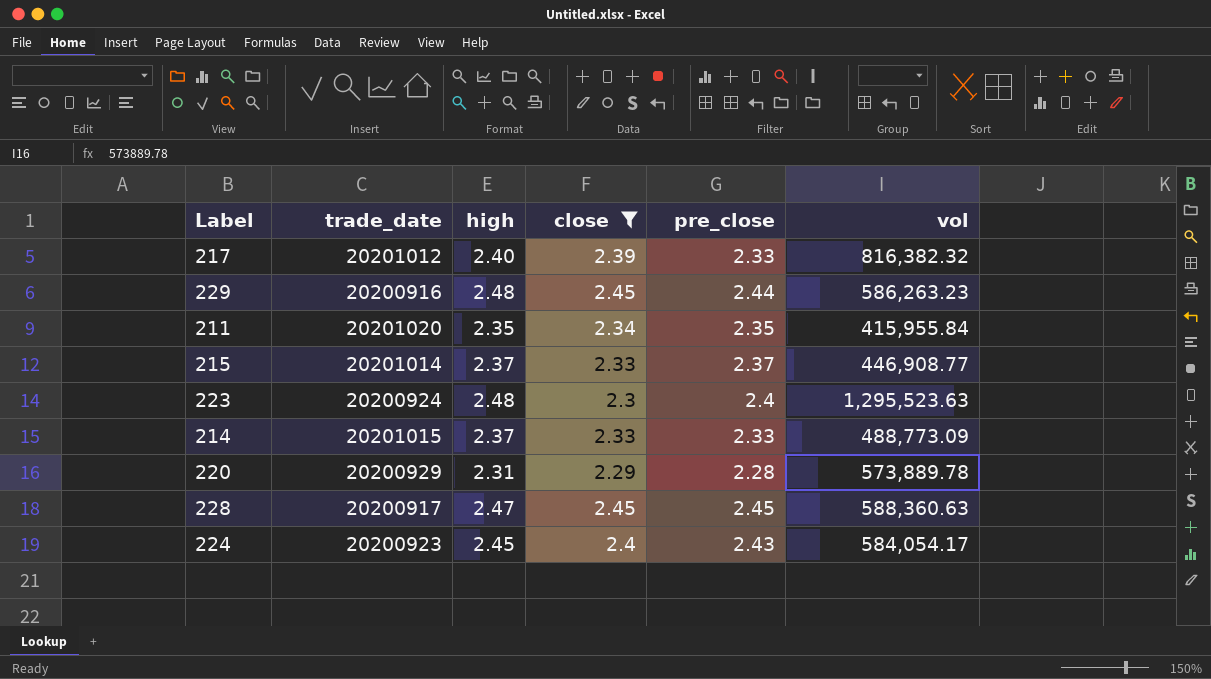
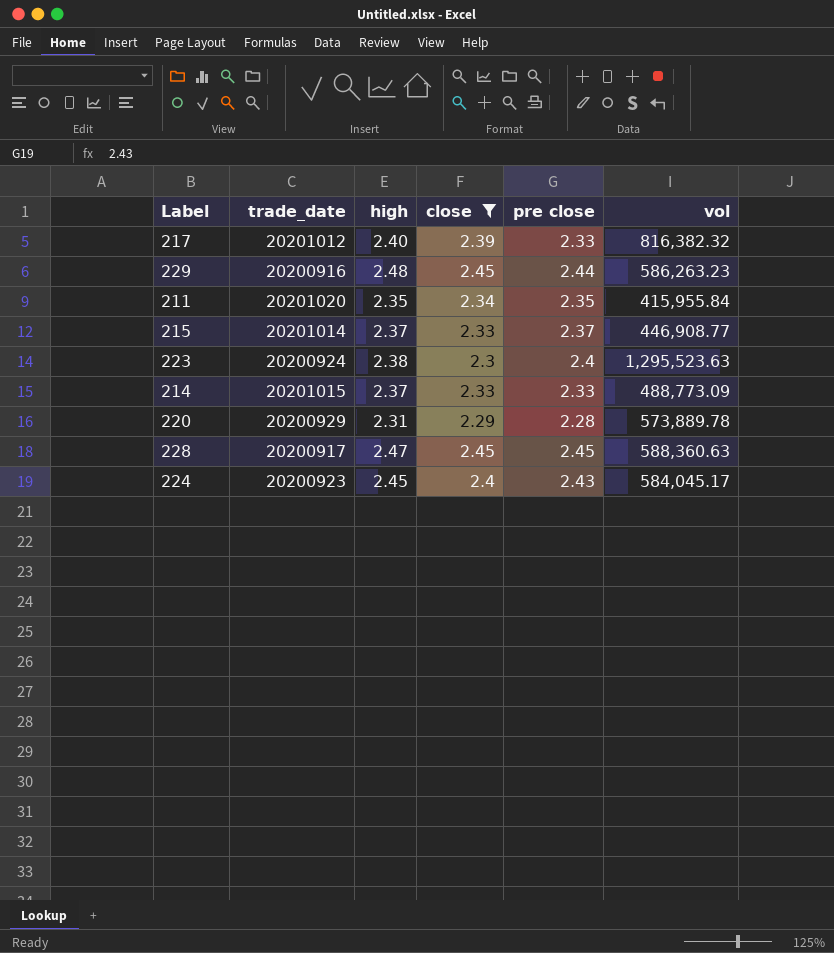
column name: pre_close -> pre close
223 | high: 2.48 -> 2.38
224 | vol: 584,054.17 -> 584,045.17

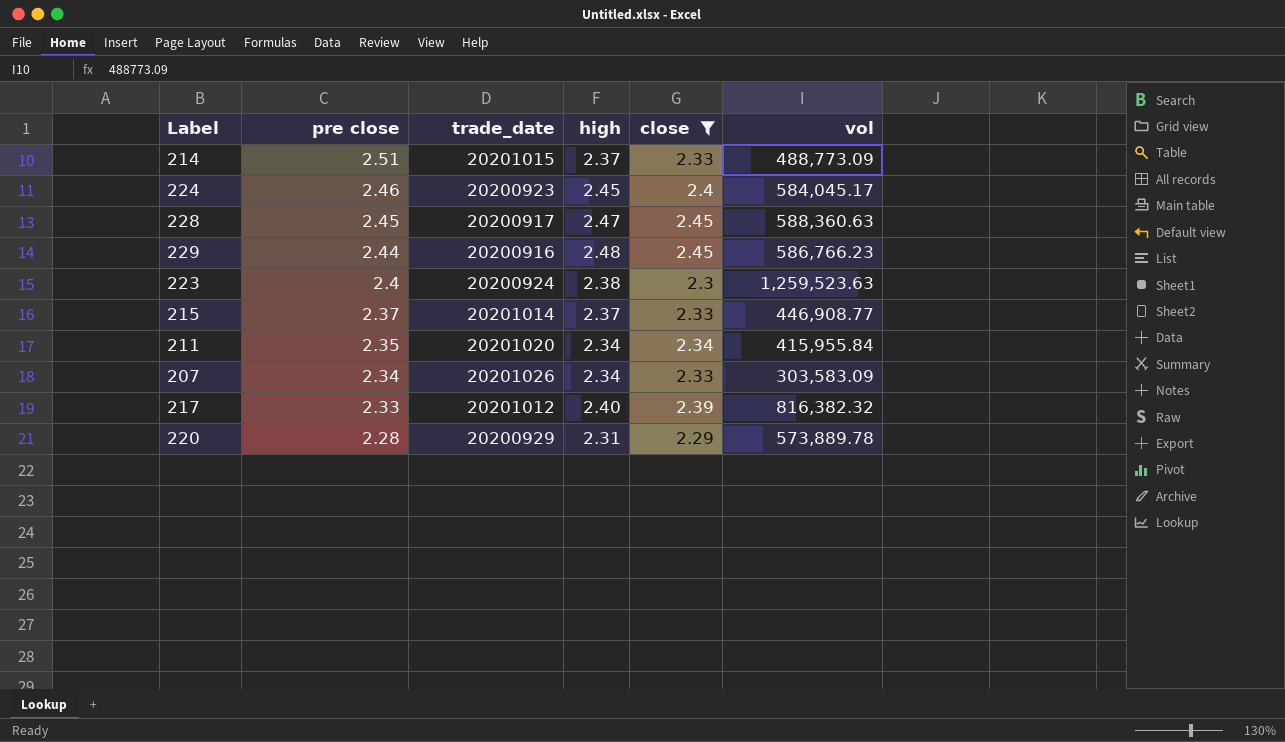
row order: none -> pre close descending
column pre close | position: 5 -> 2
214 | pre close: 2.33 -> 2.51
224 | pre close: 2.43 -> 2.46
229 | vol: 586,263.23 -> 586,766.23
223 | vol: 1,295,523.63 -> 1,259,523.63
211 | high: 2.35 -> 2.34
row 207: none -> 2.34 | 20201026 | 2.34 | 2.33 | 303,583.09

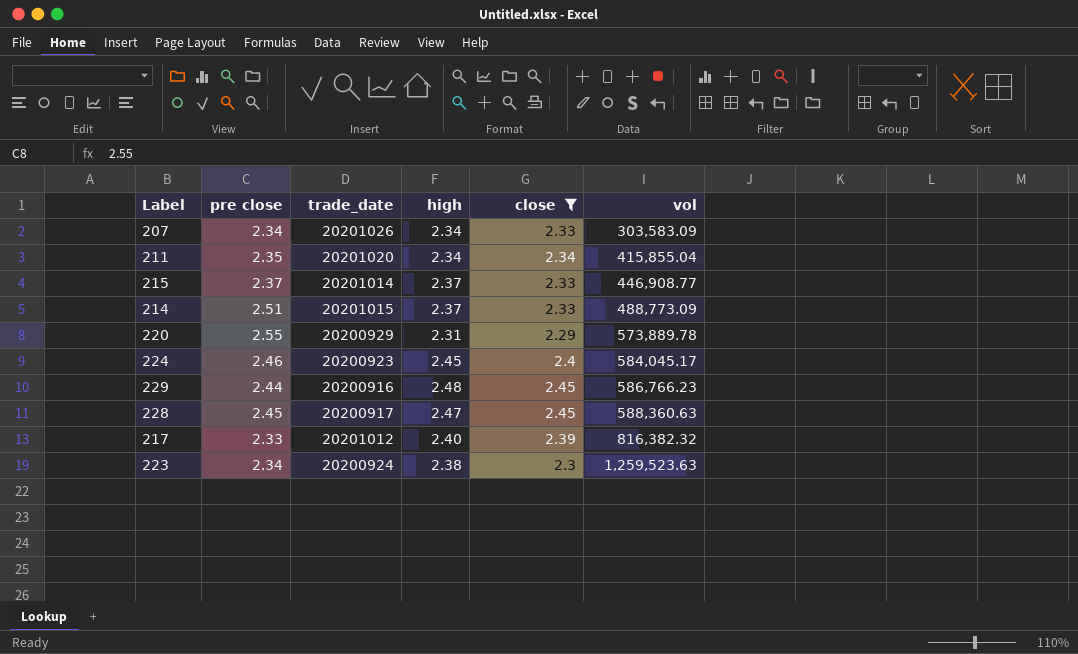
row order: pre close descending -> vol ascending
211 | vol: 415,955.84 -> 415,855.04
220 | pre close: 2.28 -> 2.55
223 | pre close: 2.4 -> 2.34

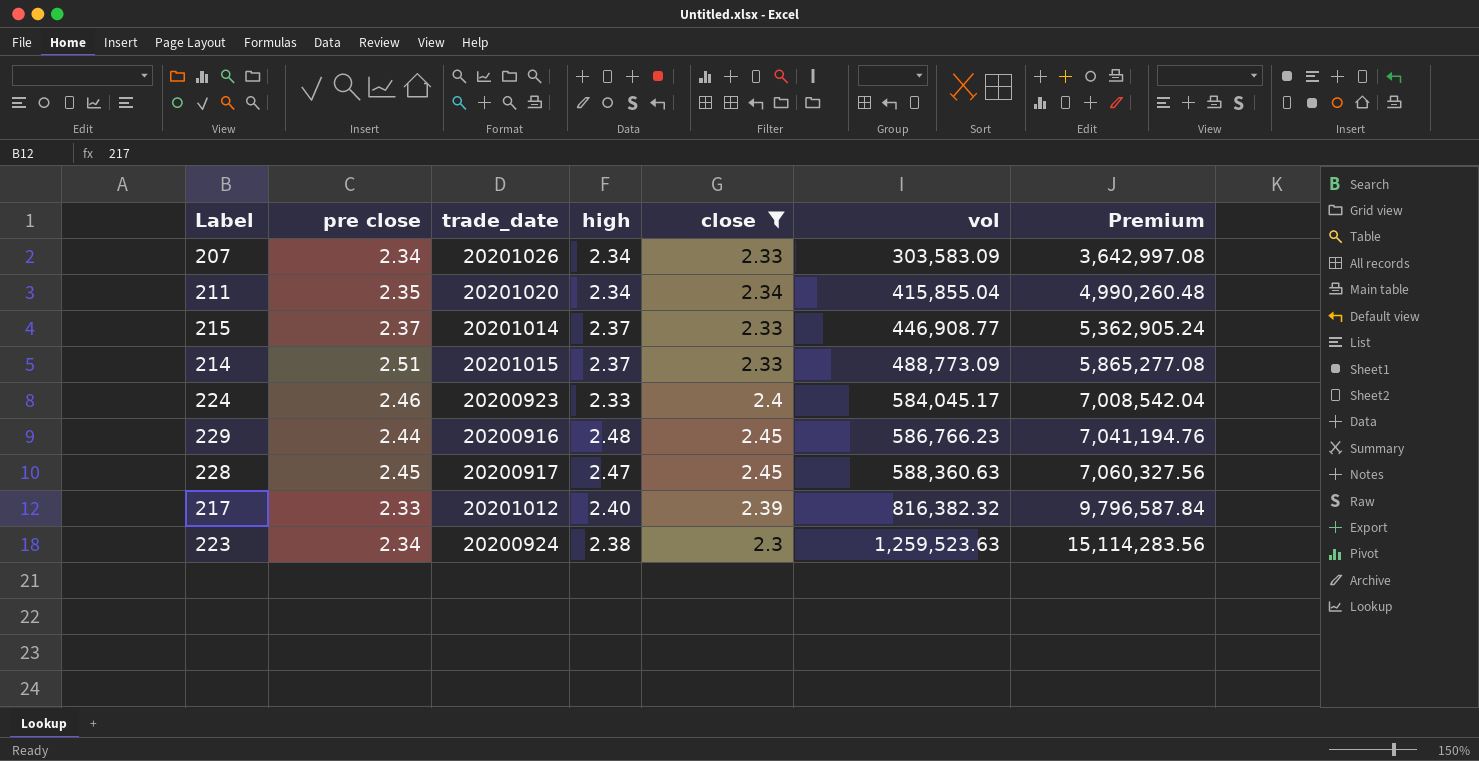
column Premium | formula: none -> [vol] * 12
row 220: 2.55 | 20200929 | 2.31 | 2.29 | 573,889.78 -> none
224 | high: 2.45 -> 2.33

